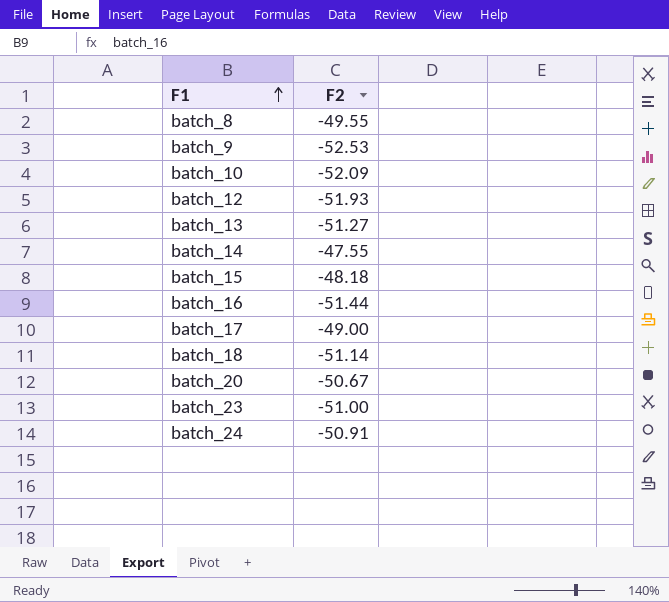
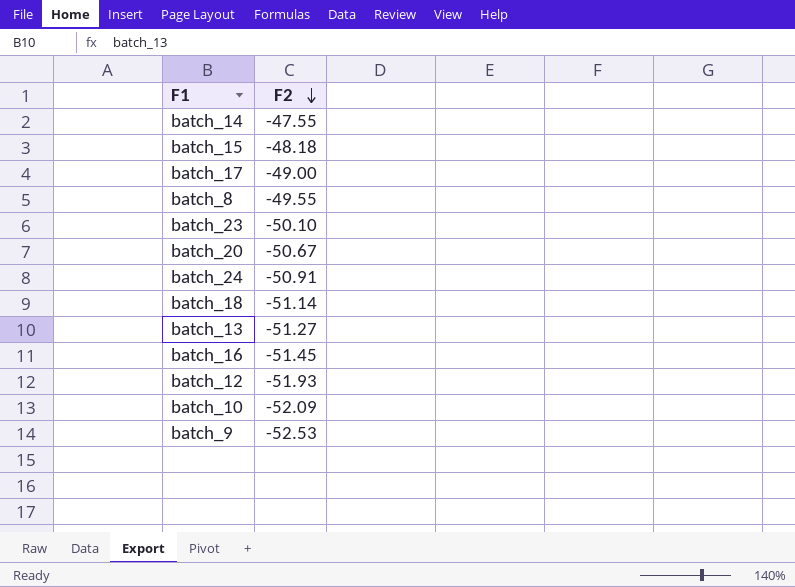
row order: F1 ascending -> F2 descending
batch_23 | F2: -51.00 -> -50.10
batch_16 | F2: -51.44 -> -51.45

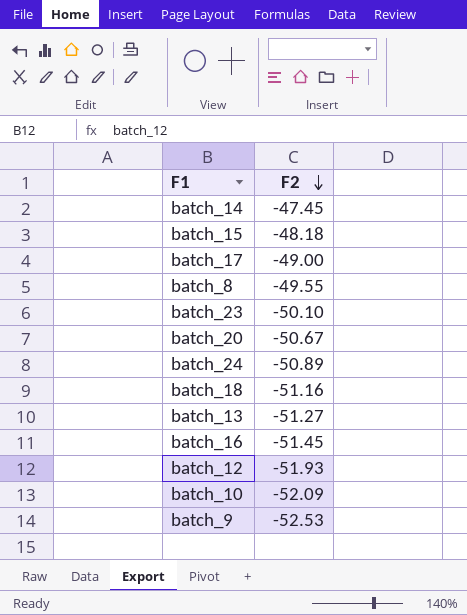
batch_14 | F2: -47.55 -> -47.45
batch_24 | F2: -50.91 -> -50.89
batch_18 | F2: -51.14 -> -51.16

